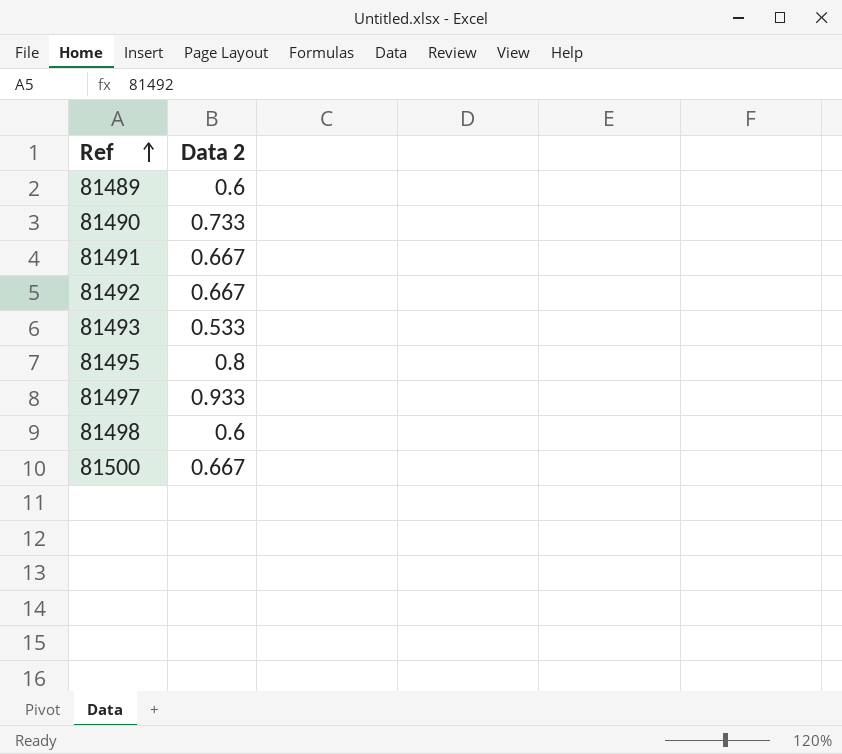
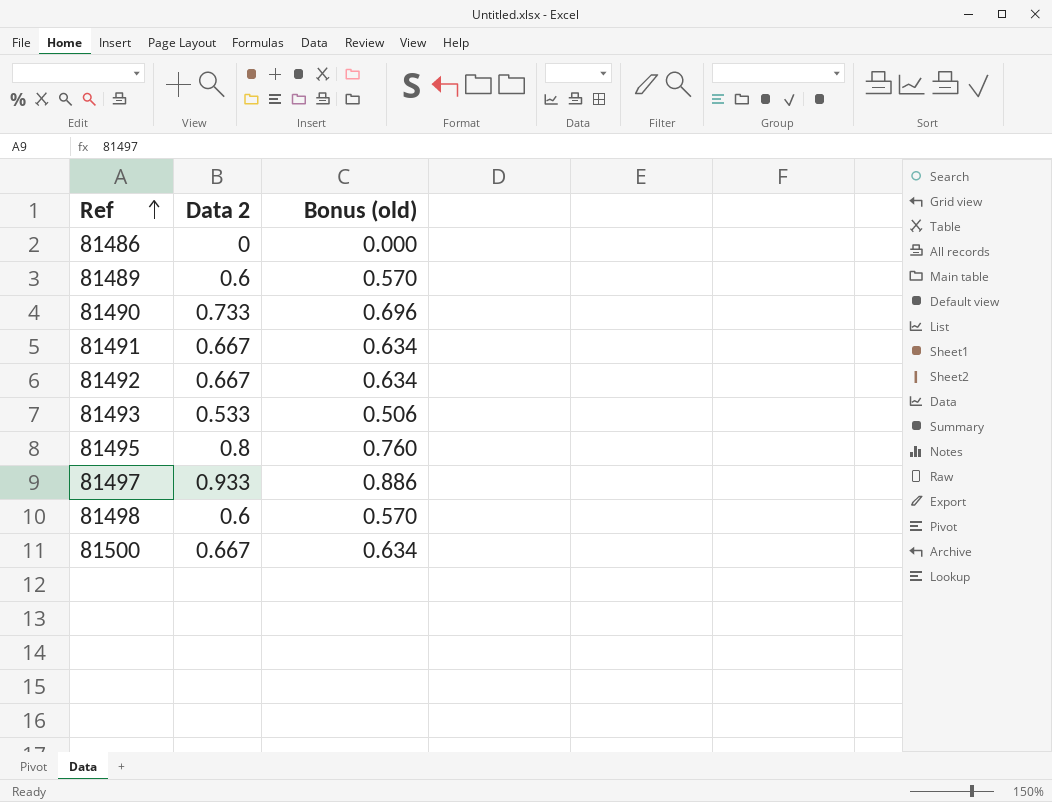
column Bonus (old) | formula: none -> [Data 2] * 0.95
row 81486: none -> 0 | 0.000

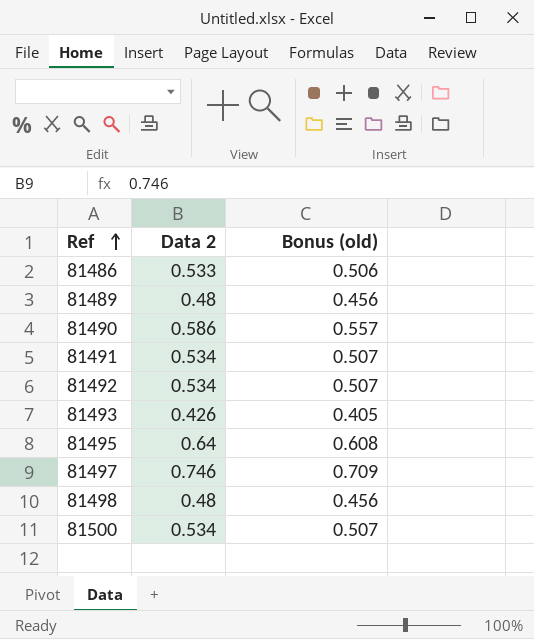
81486 | Data 2: 0 -> 0.533
81486 | Bonus (old): 0.000 -> 0.506
81489 | Data 2: 0.6 -> 0.48
81489 | Bonus (old): 0.570 -> 0.456
81490 | Data 2: 0.733 -> 0.586
81490 | Bonus (old): 0.696 -> 0.557
81491 | Data 2: 0.667 -> 0.534
81491 | Bonus (old): 0.634 -> 0.507
81492 | Data 2: 0.667 -> 0.534
81492 | Bonus (old): 0.634 -> 0.507
81493 | Data 2: 0.533 -> 0.426
81493 | Bonus (old): 0.506 -> 0.405
81495 | Data 2: 0.8 -> 0.64
81495 | Bonus (old): 0.760 -> 0.608
81497 | Data 2: 0.933 -> 0.746
81497 | Bonus (old): 0.886 -> 0.709
81498 | Data 2: 0.6 -> 0.48
81498 | Bonus (old): 0.570 -> 0.456
81500 | Data 2: 0.667 -> 0.534
81500 | Bonus (old): 0.634 -> 0.507

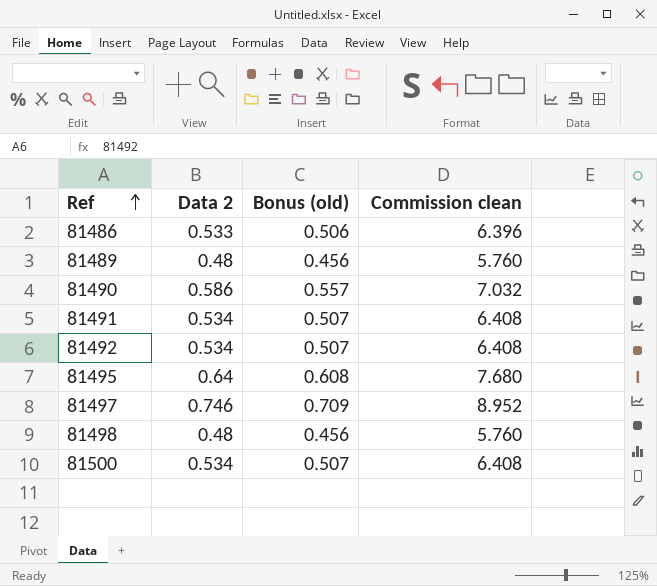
column Commission clean | formula: none -> [Data 2] * 12
row 81493: 0.426 | 0.405 -> none

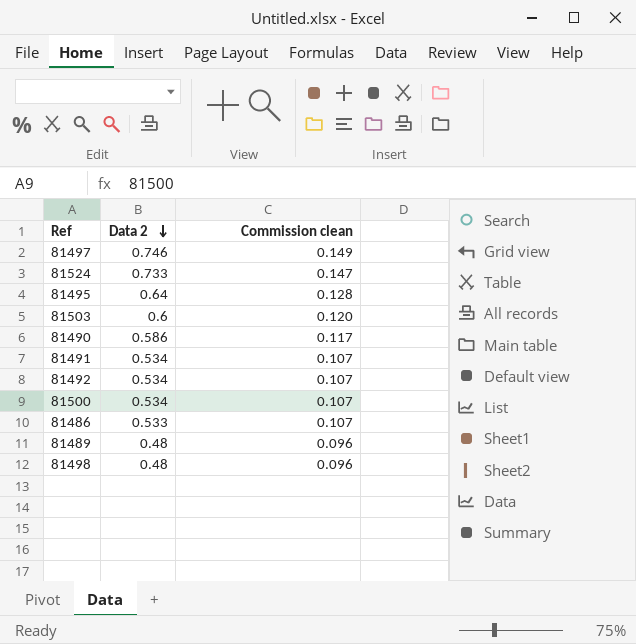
row order: Ref ascending -> Data 2 descending
column Bonus (old) | formula: [Data 2] * 0.95 -> none
column Commission clean | formula: [Data 2] * 12 -> [Data 2] * 0.2
row 81524: none -> 0.733 | 0.147
row 81503: none -> 0.6 | 0.120

